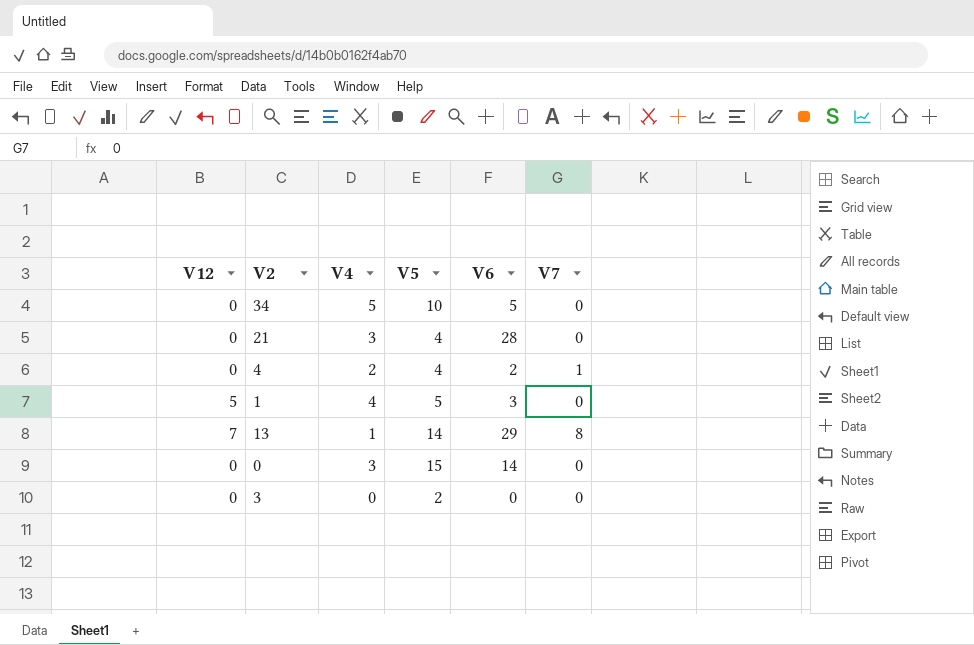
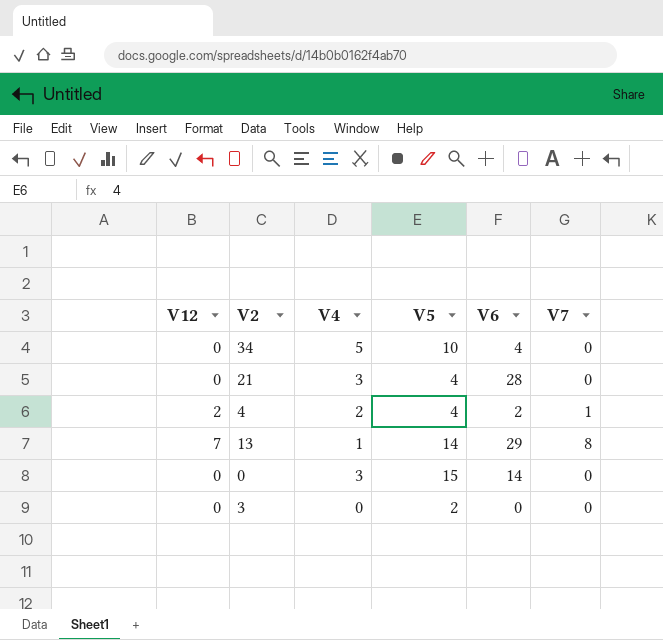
row 1: 5 | 4 | 5 | 3 | 0 -> none
34 | V6: 5 -> 4
4 | V12: 0 -> 2

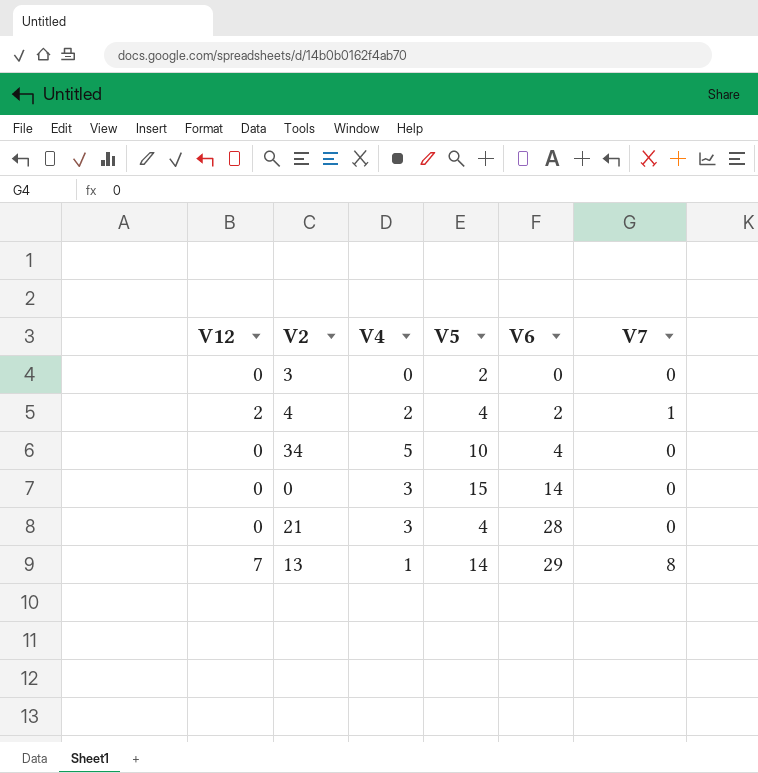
row order: none -> V6 ascending

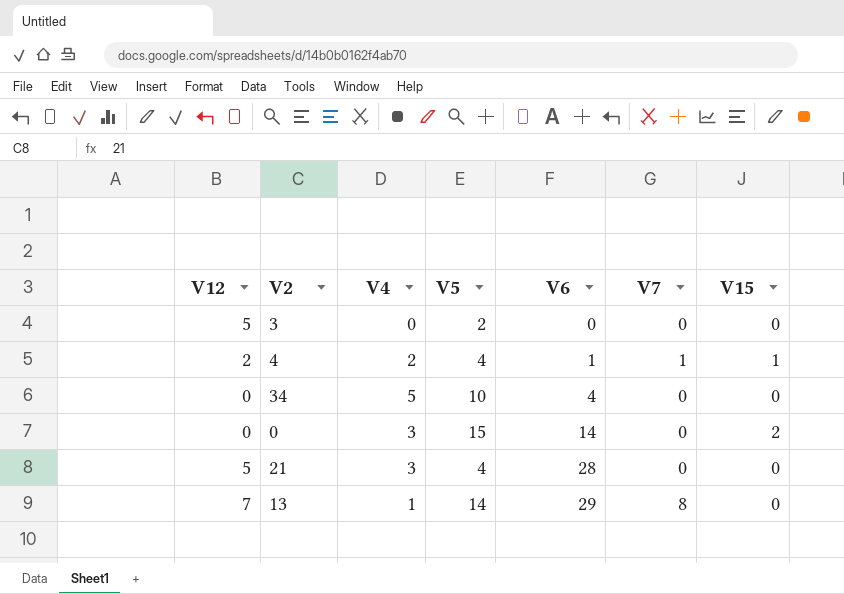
column V15 | position: none -> 7
3 | V12: 0 -> 5
4 | V6: 2 -> 1
21 | V12: 0 -> 5

